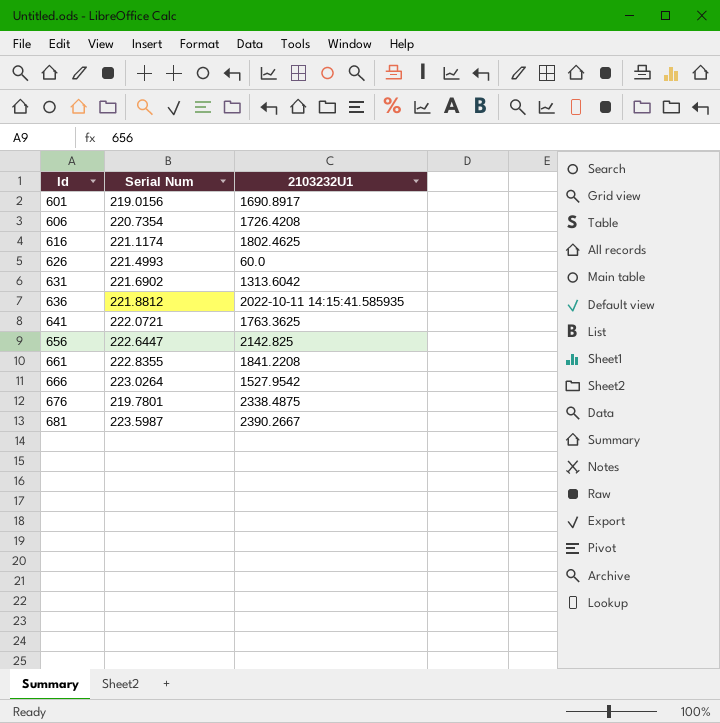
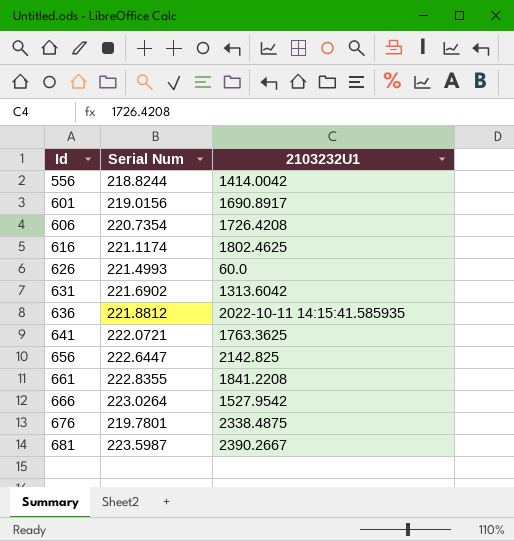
row 556: none -> 218.8244 | 1414.0042

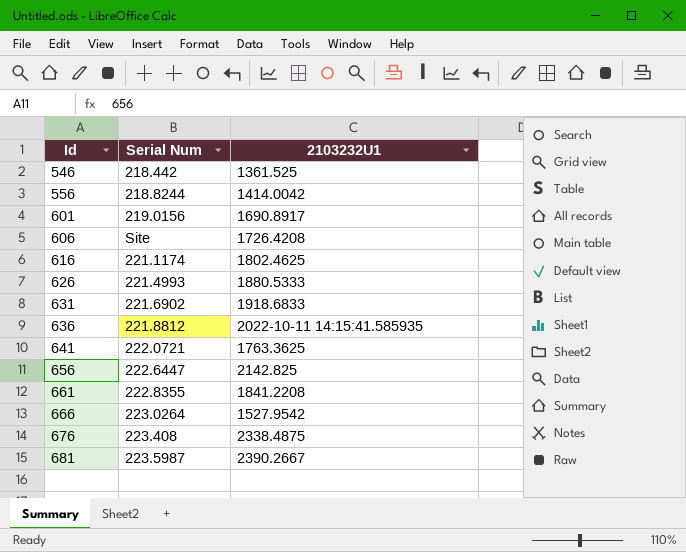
row 546: none -> 218.442 | 1361.525
606 | Serial Num: 220.7354 -> Site
626 | 2103232U1: 60.0 -> 1880.5333
631 | 2103232U1: 1313.6042 -> 1918.6833
676 | Serial Num: 219.7801 -> 223.408

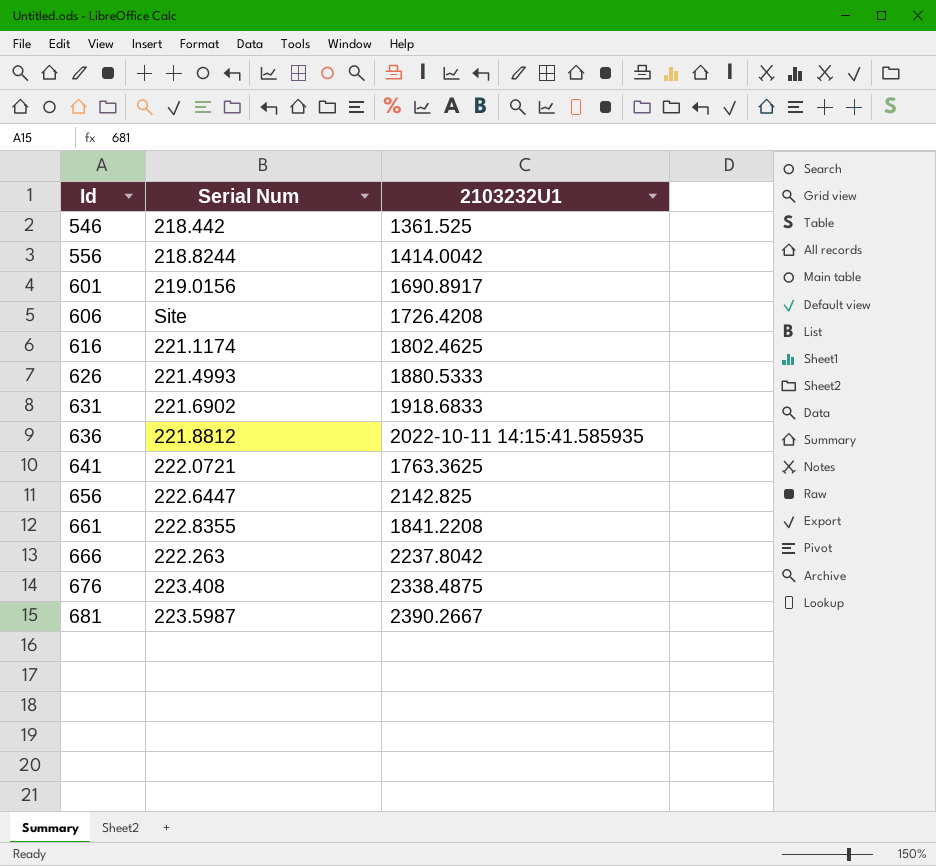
666 | Serial Num: 223.0264 -> 222.263
666 | 2103232U1: 1527.9542 -> 2237.8042

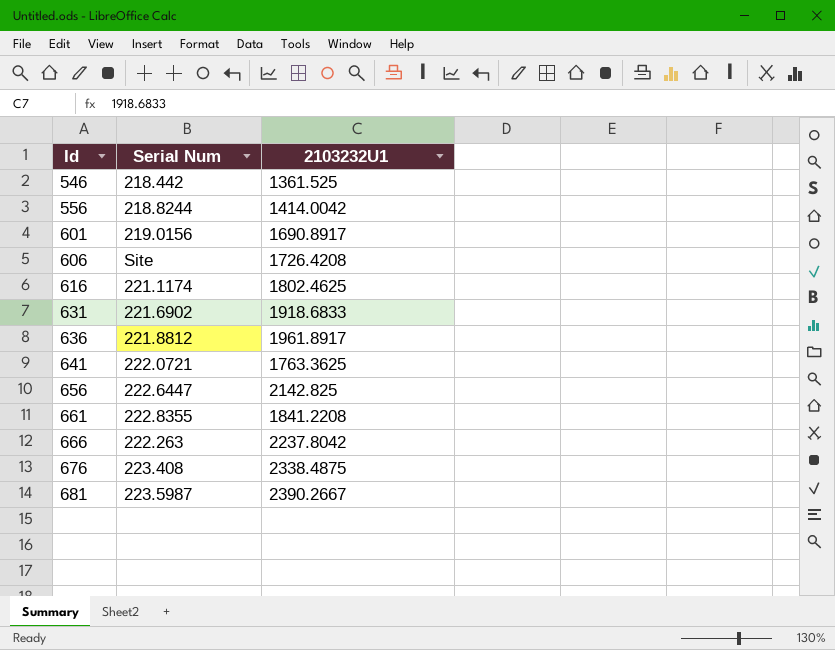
row 626: 221.4993 | 1880.5333 -> none
636 | 2103232U1: 2022-10-11 14:15:41.585935 -> 1961.8917

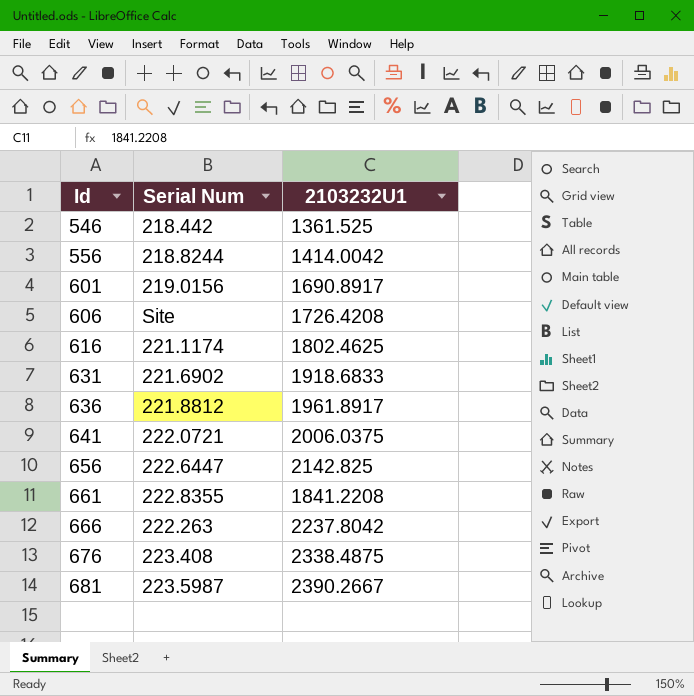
641 | 2103232U1: 1763.3625 -> 2006.0375

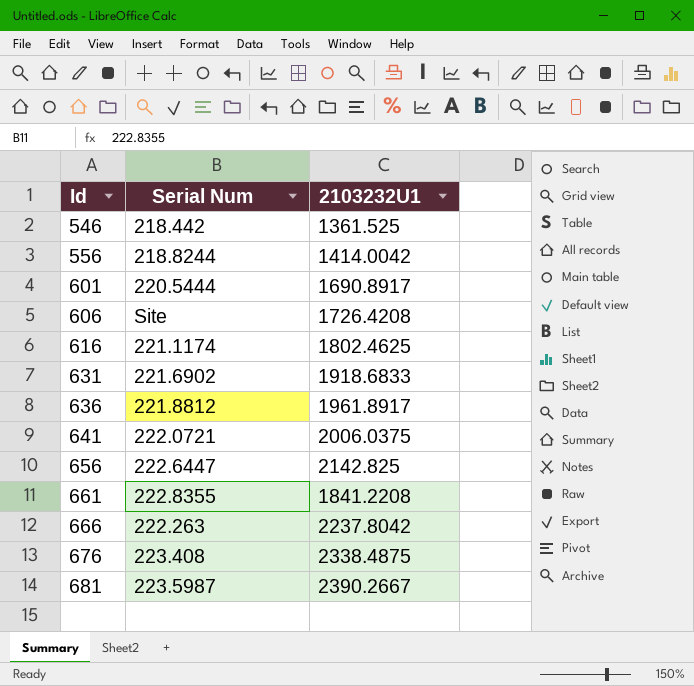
601 | Serial Num: 219.0156 -> 220.5444

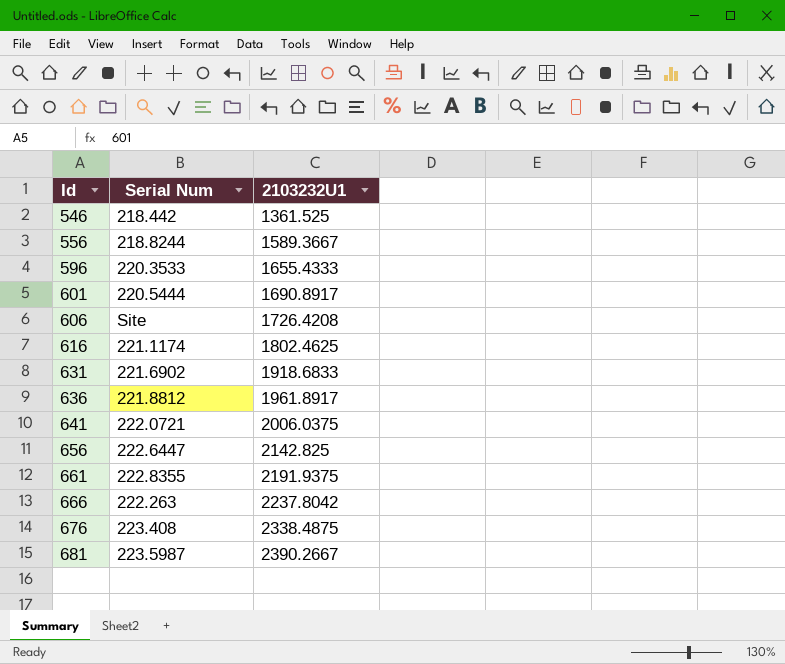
556 | 2103232U1: 1414.0042 -> 1589.3667
row 596: none -> 220.3533 | 1655.4333
661 | 2103232U1: 1841.2208 -> 2191.9375

